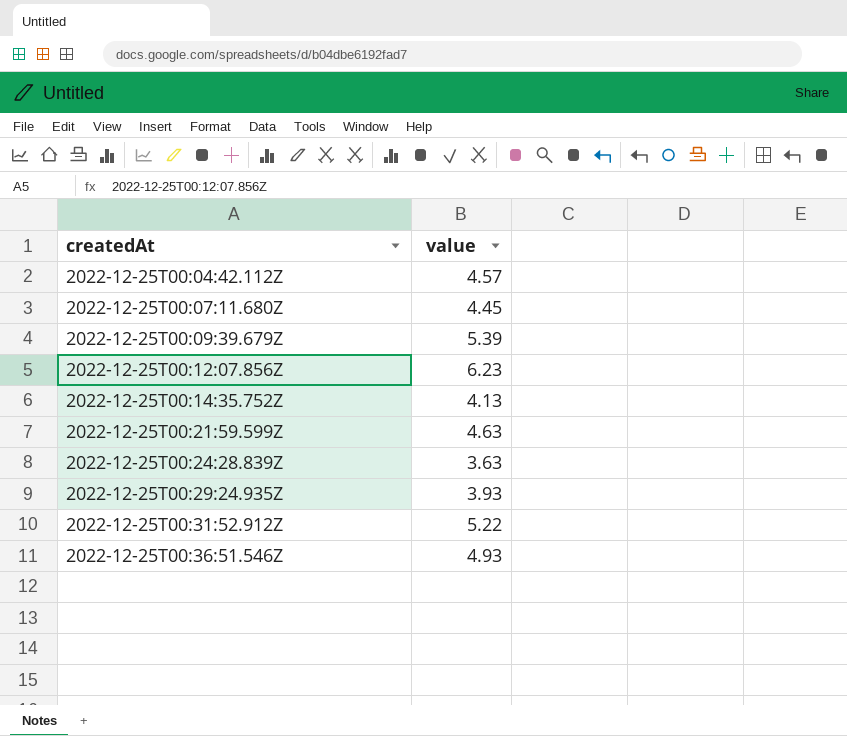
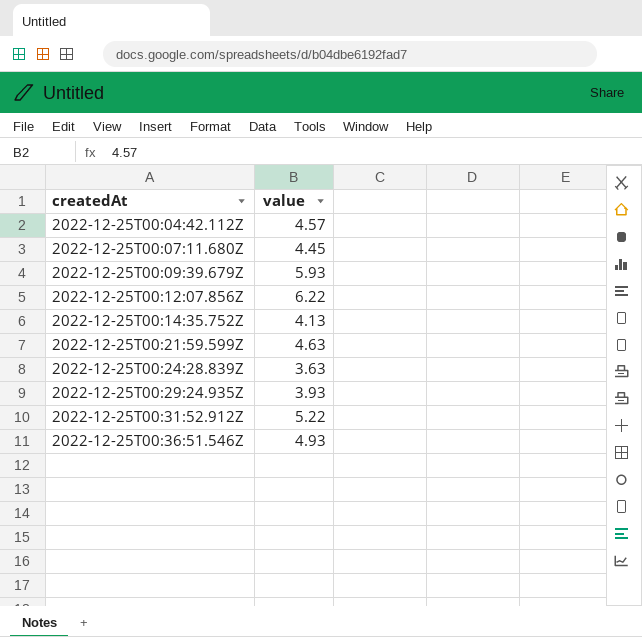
2022-12-25T00:09:39.679Z | value: 5.39 -> 5.93
2022-12-25T00:12:07.856Z | value: 6.23 -> 6.22

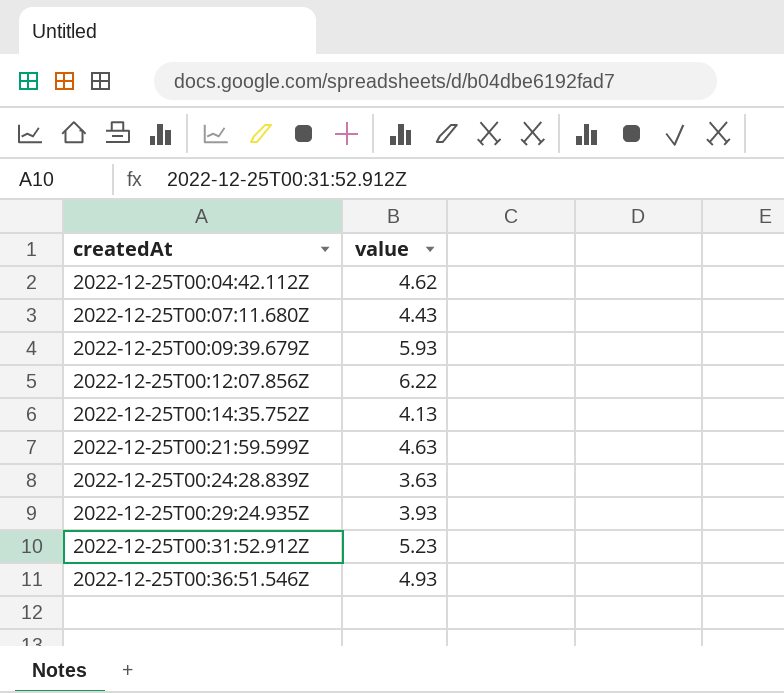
2022-12-25T00:04:42.112Z | value: 4.57 -> 4.62
2022-12-25T00:07:11.680Z | value: 4.45 -> 4.43
2022-12-25T00:31:52.912Z | value: 5.22 -> 5.23

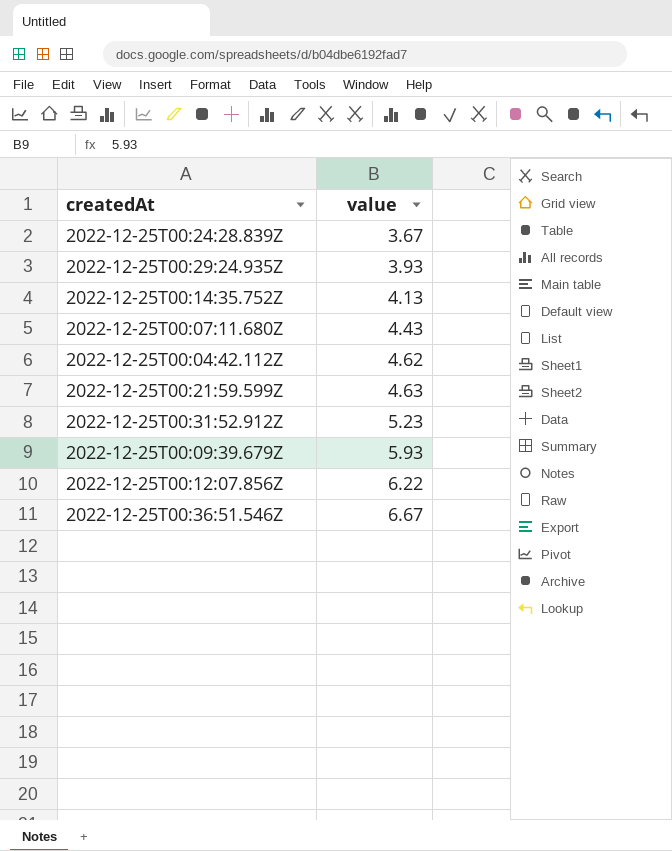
row order: createdAt ascending -> value ascending
2022-12-25T00:24:28.839Z | value: 3.63 -> 3.67
2022-12-25T00:36:51.546Z | value: 4.93 -> 6.67

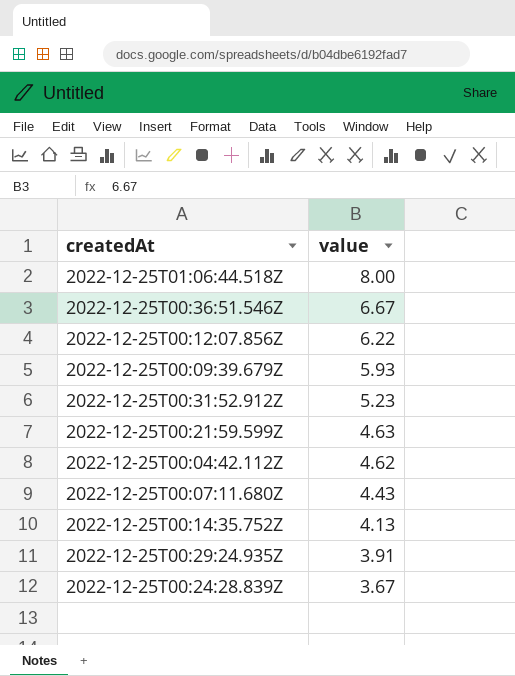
row order: value ascending -> value descending
row 2022-12-25T01:06:44.518Z: none -> 8.00
2022-12-25T00:29:24.935Z | value: 3.93 -> 3.91

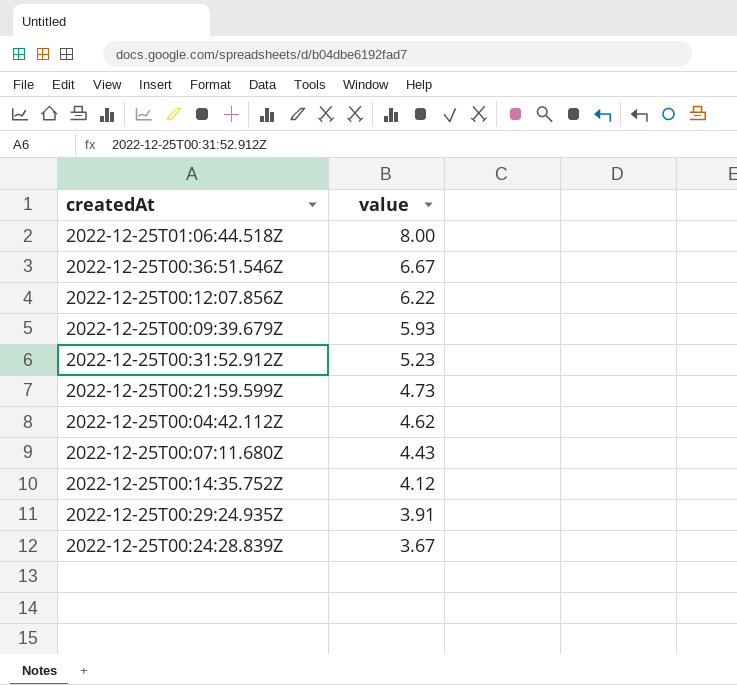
2022-12-25T00:21:59.599Z | value: 4.63 -> 4.73
2022-12-25T00:14:35.752Z | value: 4.13 -> 4.12

